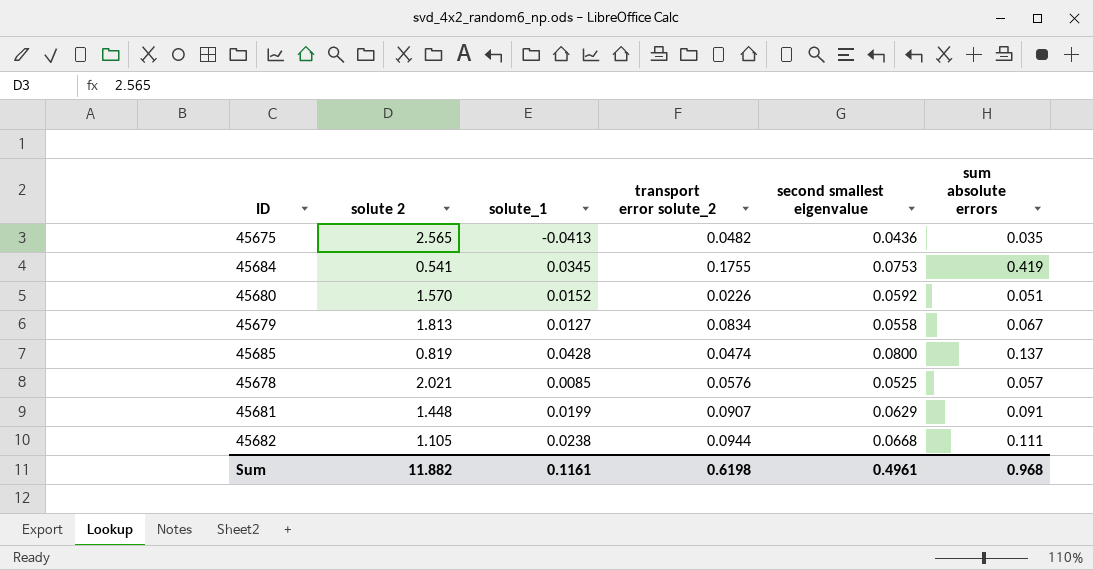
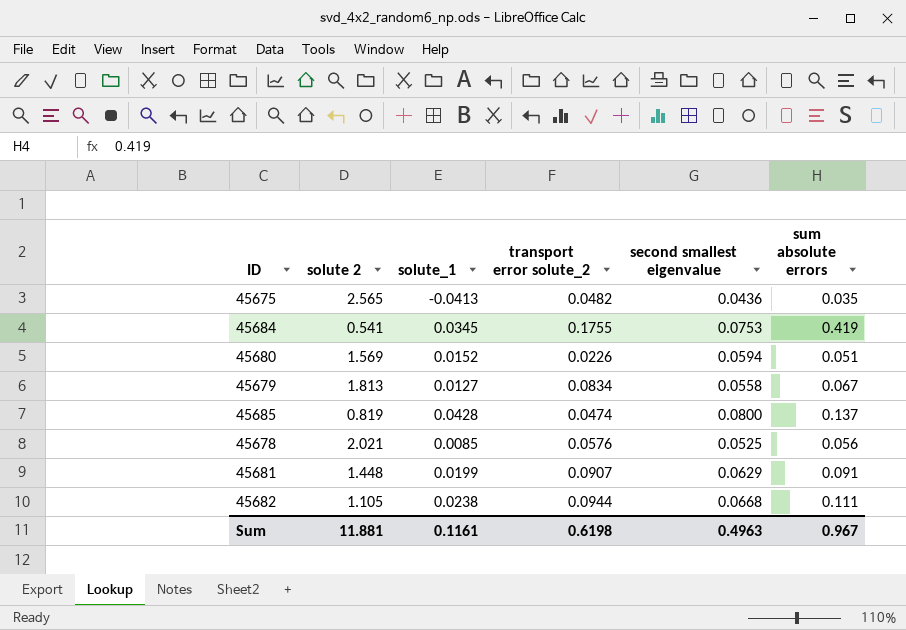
45680 | solute 2: 1.570 -> 1.569
45680 | second smallest eigenvalue: 0.0592 -> 0.0594
45678 | sum absolute errors: 0.057 -> 0.056
Sum | solute 2: 11.882 -> 11.881
Sum | second smallest eigenvalue: 0.4961 -> 0.4963
Sum | sum absolute errors: 0.968 -> 0.967

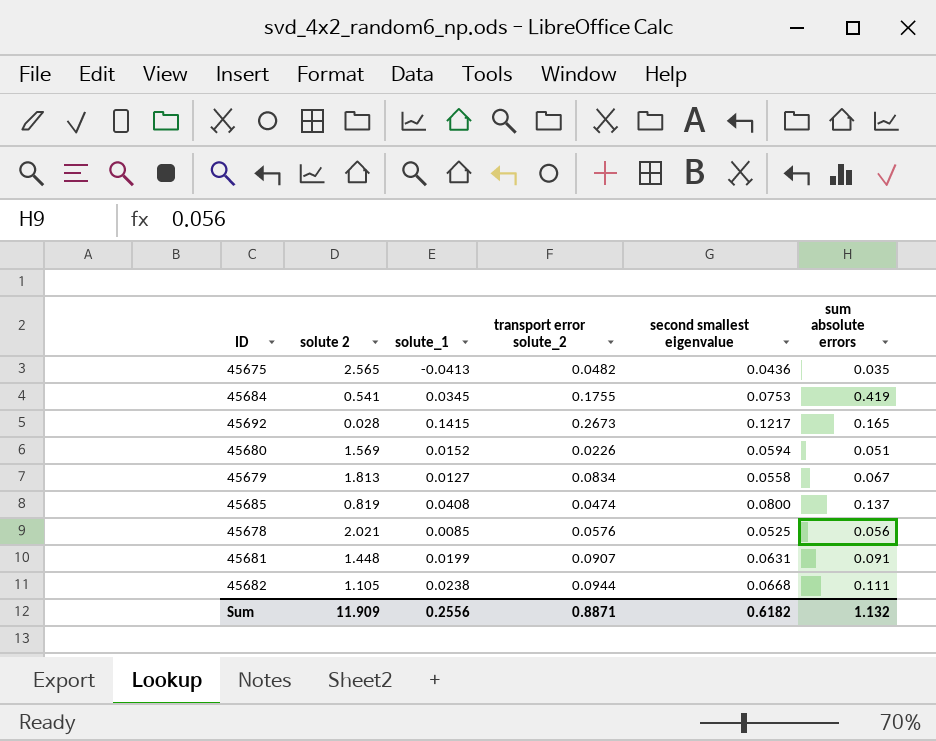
row 45692: none -> 0.028 | 0.1415 | 0.2673 | 0.1217 | 0.165
45685 | solute_1: 0.0428 -> 0.0408
45681 | second smallest eigenvalue: 0.0629 -> 0.0631
Sum | solute 2: 11.881 -> 11.909
Sum | solute_1: 0.1161 -> 0.2556
Sum | transport error solute_2: 0.6198 -> 0.8871
Sum | second smallest eigenvalue: 0.4963 -> 0.6182
Sum | sum absolute errors: 0.967 -> 1.132

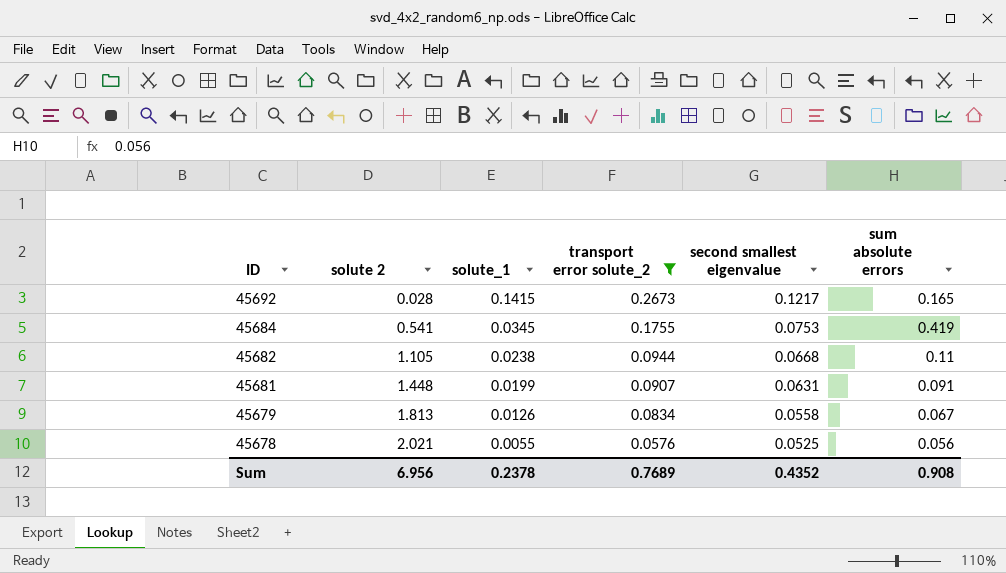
filter: none -> transport error solute_2 >= 0.0576
row order: none -> ID descending
45682 | sum absolute errors: 0.111 -> 0.11
45679 | solute_1: 0.0127 -> 0.0126
45678 | solute_1: 0.0085 -> 0.0055
Sum | solute 2: 11.909 -> 6.956
Sum | solute_1: 0.2556 -> 0.2378
Sum | transport error solute_2: 0.8871 -> 0.7689
Sum | second smallest eigenvalue: 0.6182 -> 0.4352
Sum | sum absolute errors: 1.132 -> 0.908

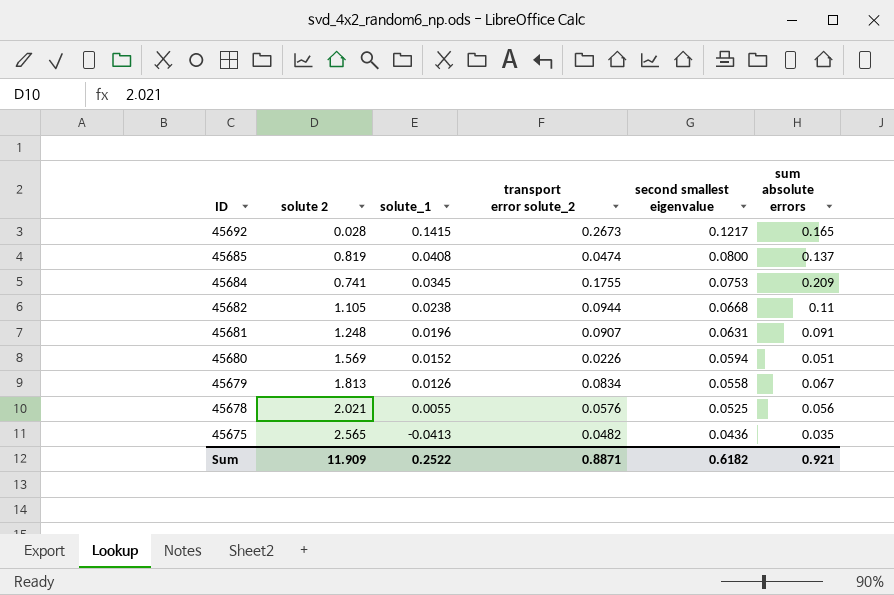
filter: transport error solute_2 >= 0.0576 -> none
45684 | solute 2: 0.541 -> 0.741
45684 | sum absolute errors: 0.419 -> 0.209
45681 | solute 2: 1.448 -> 1.248
45681 | solute_1: 0.0199 -> 0.0196
Sum | solute 2: 6.956 -> 11.909
Sum | solute_1: 0.2378 -> 0.2522
Sum | transport error solute_2: 0.7689 -> 0.8871
Sum | second smallest eigenvalue: 0.4352 -> 0.6182
Sum | sum absolute errors: 0.908 -> 0.921

